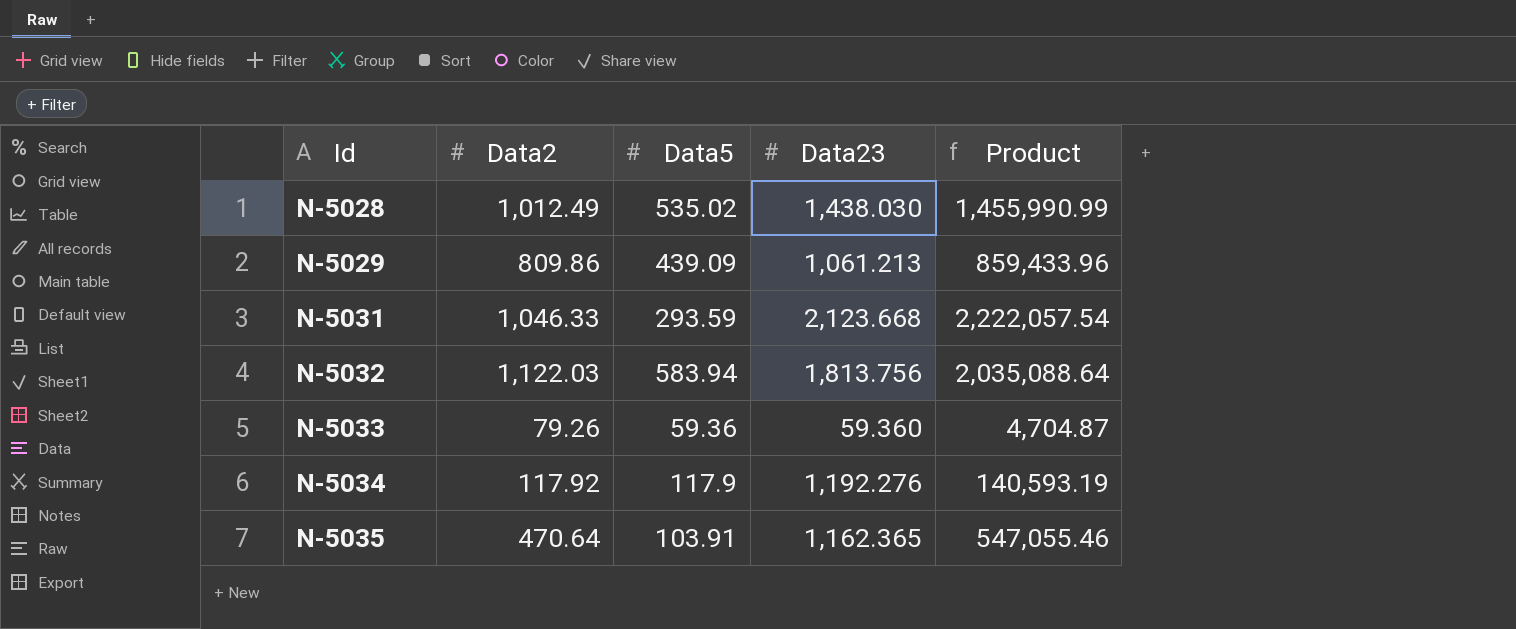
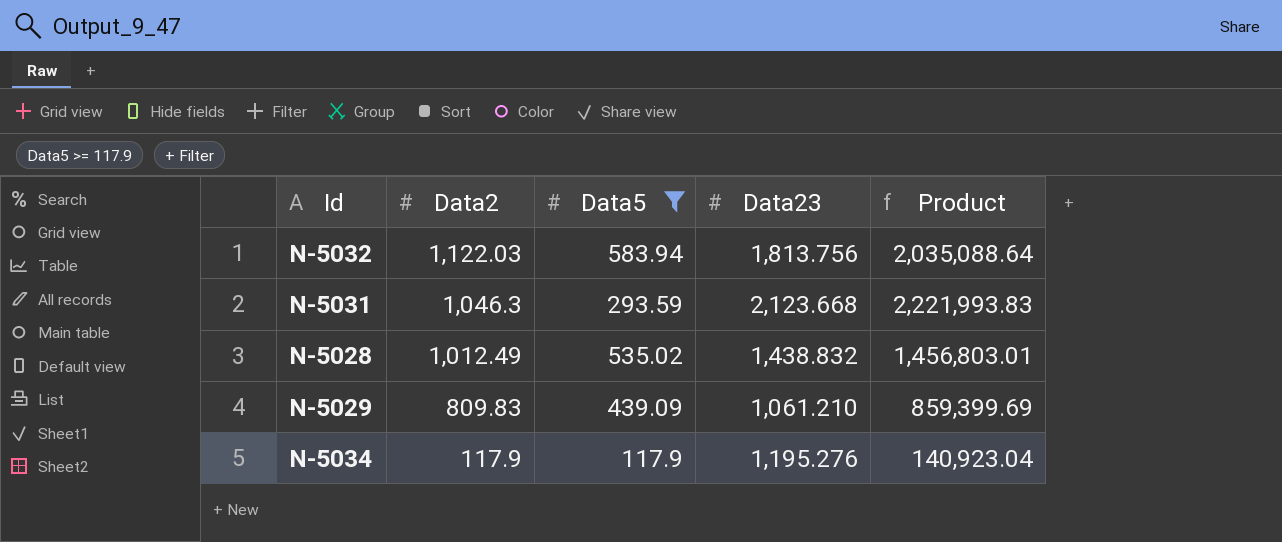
filter: none -> Data5 >= 117.9
row order: Id ascending -> Data2 descending
N-5031 | Data2: 1,046.33 -> 1,046.3
N-5031 | Product: 2,222,057.54 -> 2,221,993.83
N-5028 | Data23: 1,438.030 -> 1,438.832
N-5028 | Product: 1,455,990.99 -> 1,456,803.01
N-5029 | Data2: 809.86 -> 809.83
N-5029 | Data23: 1,061.213 -> 1,061.210
N-5029 | Product: 859,433.96 -> 859,399.69
N-5034 | Data2: 117.92 -> 117.9
N-5034 | Data23: 1,192.276 -> 1,195.276
N-5034 | Product: 140,593.19 -> 140,923.04

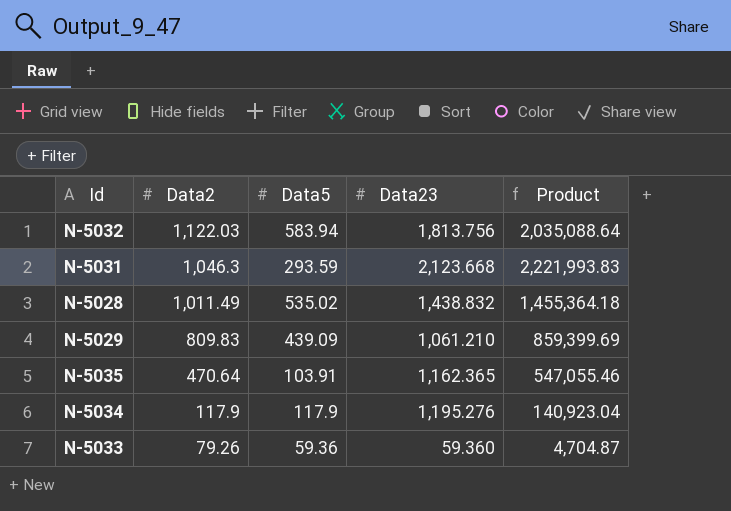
filter: Data5 >= 117.9 -> none
N-5028 | Data2: 1,012.49 -> 1,011.49
N-5028 | Product: 1,456,803.01 -> 1,455,364.18

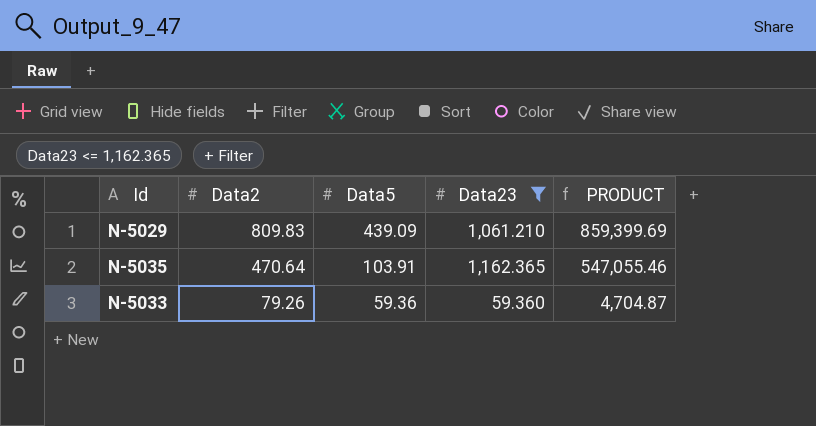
filter: none -> Data23 <= 1,162.365
column name: Product -> PRODUCT

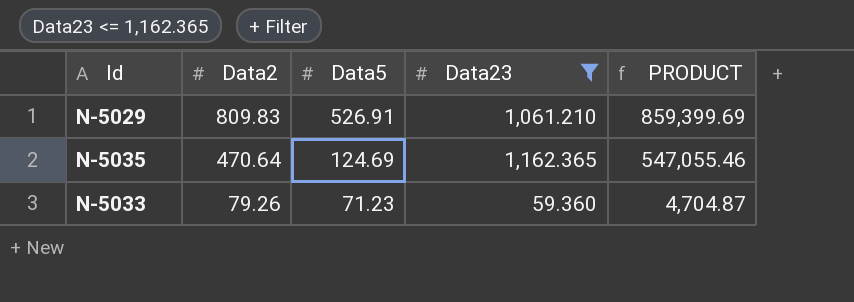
N-5029 | Data5: 439.09 -> 526.91
N-5035 | Data5: 103.91 -> 124.69
N-5033 | Data5: 59.36 -> 71.23

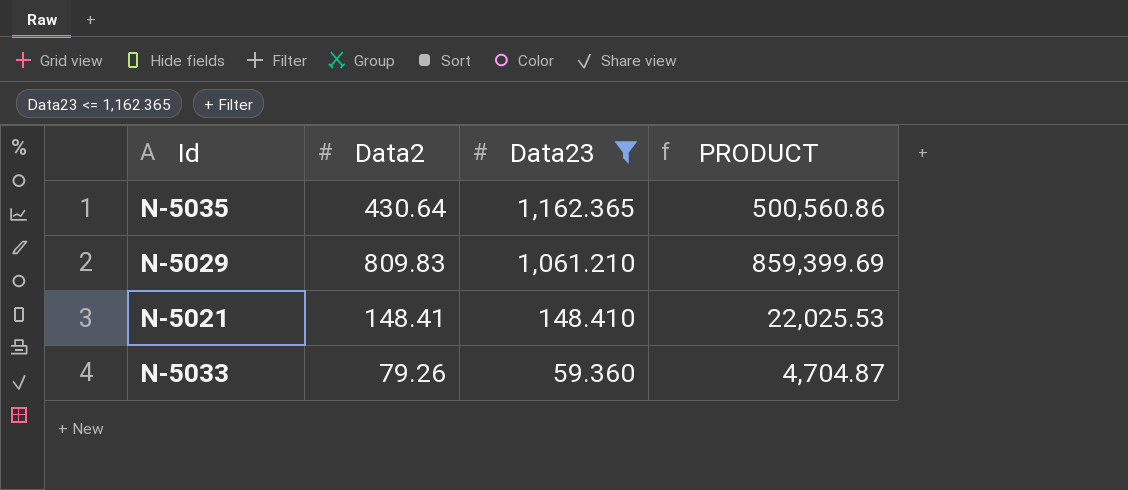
row order: Data2 descending -> Data23 descending
column Data5 | position: 3 -> none
N-5035 | Data2: 470.64 -> 430.64
N-5035 | PRODUCT: 547,055.46 -> 500,560.86
row N-5021: none -> 148.41 | 148.410 | 22,025.53

